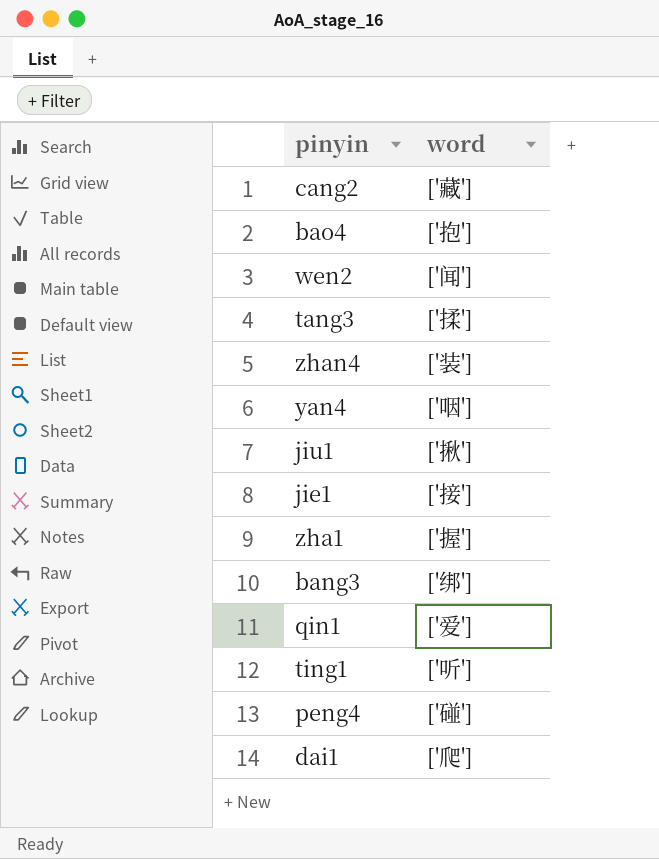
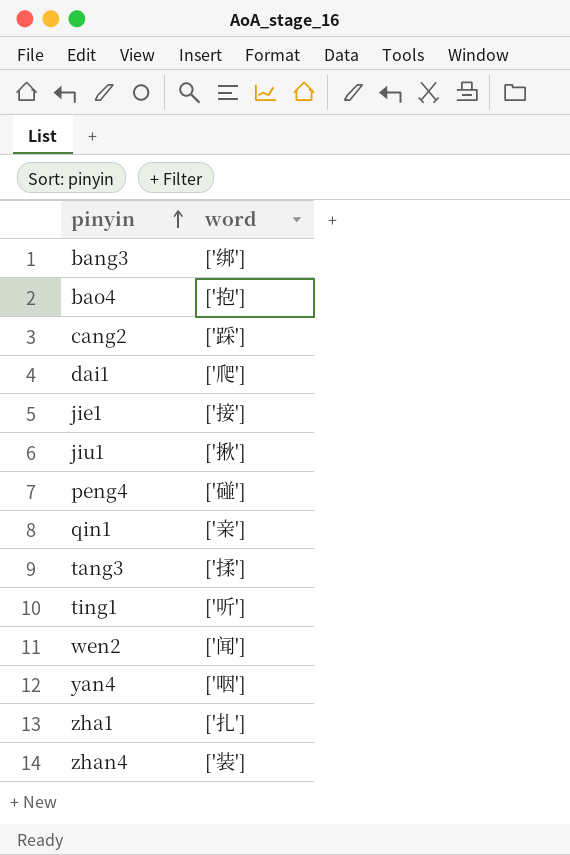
row order: none -> pinyin ascending
cang2 | word: ['藏'] -> ['踩']
qin1 | word: ['爱'] -> ['亲']
zha1 | word: ['握'] -> ['扎']

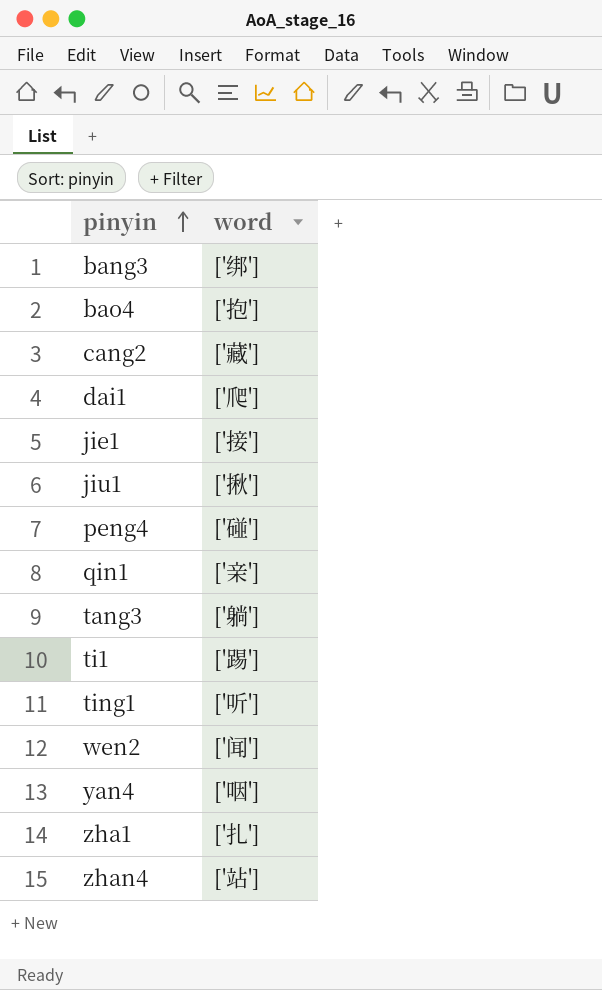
cang2 | word: ['踩'] -> ['藏']
tang3 | word: ['揉'] -> ['躺']
row ti1: none -> ['踢']
zhan4 | word: ['装'] -> ['站']

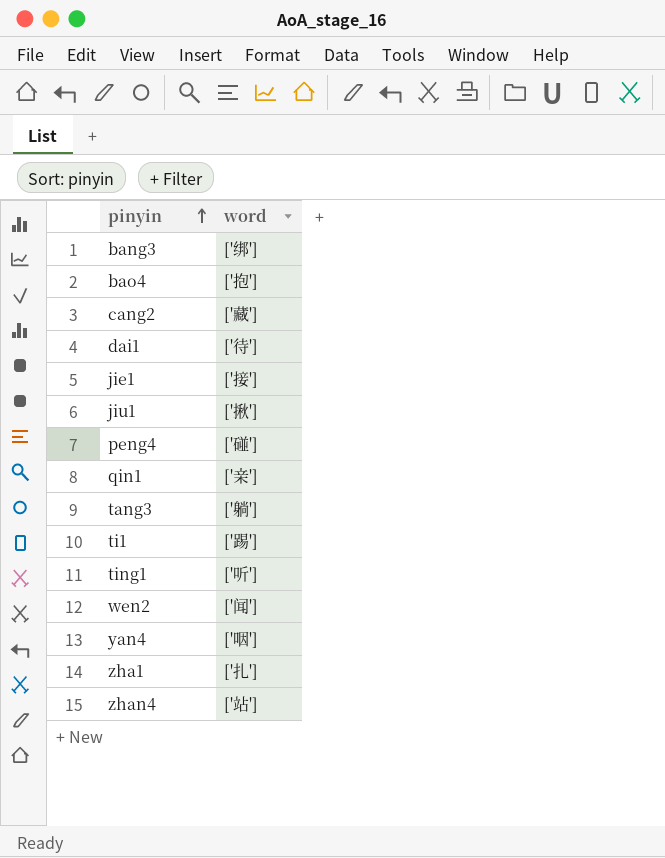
dai1 | word: ['爬'] -> ['待']

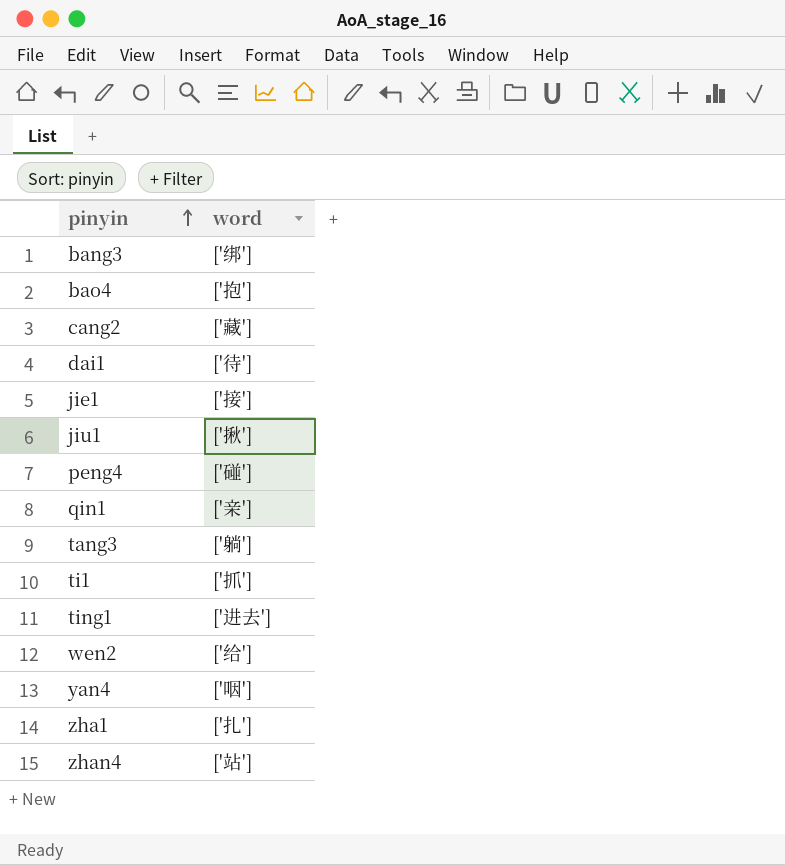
ti1 | word: ['踢'] -> ['抓']
ting1 | word: ['听'] -> ['进去']
wen2 | word: ['闻'] -> ['给']

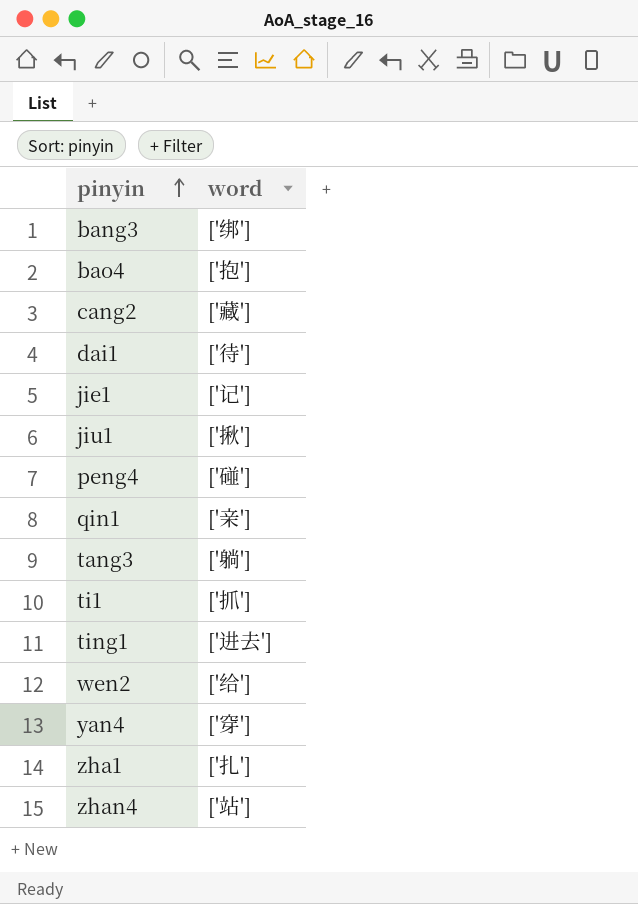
jie1 | word: ['接'] -> ['记']
yan4 | word: ['咽'] -> ['穿']

